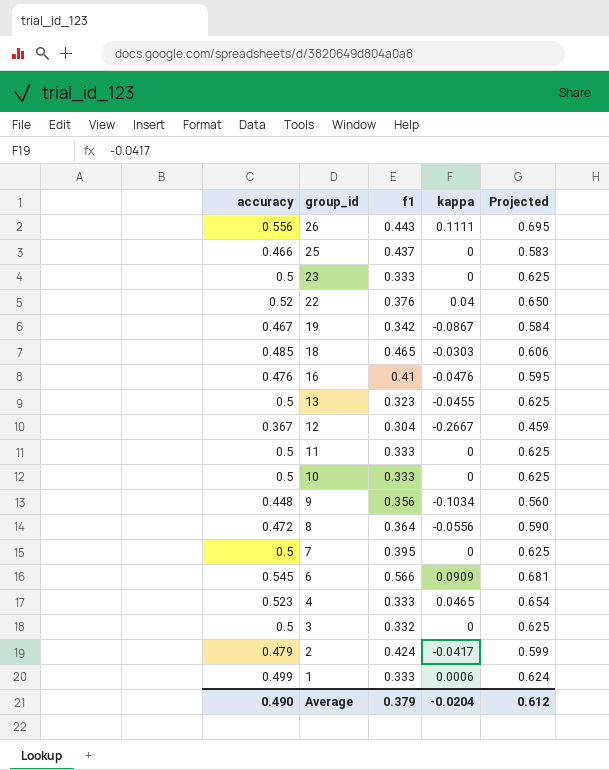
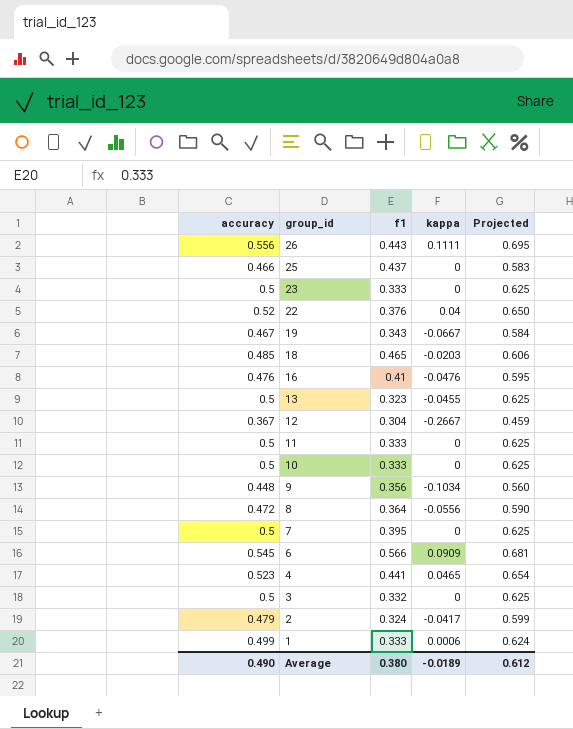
19 | f1: 0.342 -> 0.343
19 | kappa: -0.0867 -> -0.0667
18 | kappa: -0.0303 -> -0.0203
4 | f1: 0.333 -> 0.441
2 | f1: 0.424 -> 0.324
Average | f1: 0.379 -> 0.380
Average | kappa: -0.0204 -> -0.0189

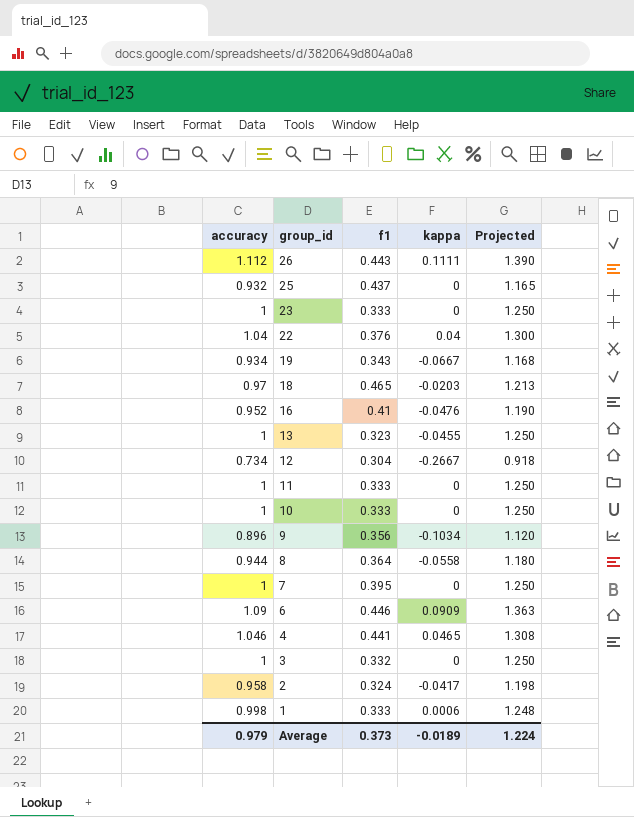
26 | accuracy: 0.556 -> 1.112
26 | Projected: 0.695 -> 1.390
25 | accuracy: 0.466 -> 0.932
25 | Projected: 0.583 -> 1.165
23 | accuracy: 0.5 -> 1
23 | Projected: 0.625 -> 1.250
22 | accuracy: 0.52 -> 1.04
22 | Projected: 0.650 -> 1.300
19 | accuracy: 0.467 -> 0.934
19 | Projected: 0.584 -> 1.168
18 | accuracy: 0.485 -> 0.97
18 | Projected: 0.606 -> 1.213
16 | accuracy: 0.476 -> 0.952
16 | Projected: 0.595 -> 1.190
13 | accuracy: 0.5 -> 1
13 | Projected: 0.625 -> 1.250
12 | accuracy: 0.367 -> 0.734
12 | Projected: 0.459 -> 0.918
11 | accuracy: 0.5 -> 1
11 | Projected: 0.625 -> 1.250
10 | accuracy: 0.5 -> 1
10 | Projected: 0.625 -> 1.250
9 | accuracy: 0.448 -> 0.896
9 | Projected: 0.560 -> 1.120
8 | accuracy: 0.472 -> 0.944
8 | kappa: -0.0556 -> -0.0558
8 | Projected: 0.590 -> 1.180
7 | accuracy: 0.5 -> 1
7 | Projected: 0.625 -> 1.250
6 | accuracy: 0.545 -> 1.09
6 | f1: 0.566 -> 0.446
6 | Projected: 0.681 -> 1.363
4 | accuracy: 0.523 -> 1.046
4 | Projected: 0.654 -> 1.308
3 | accuracy: 0.5 -> 1
3 | Projected: 0.625 -> 1.250
2 | accuracy: 0.479 -> 0.958
2 | Projected: 0.599 -> 1.198
1 | accuracy: 0.499 -> 0.998
1 | Projected: 0.624 -> 1.248
Average | accuracy: 0.490 -> 0.979
Average | f1: 0.380 -> 0.373
Average | Projected: 0.612 -> 1.224

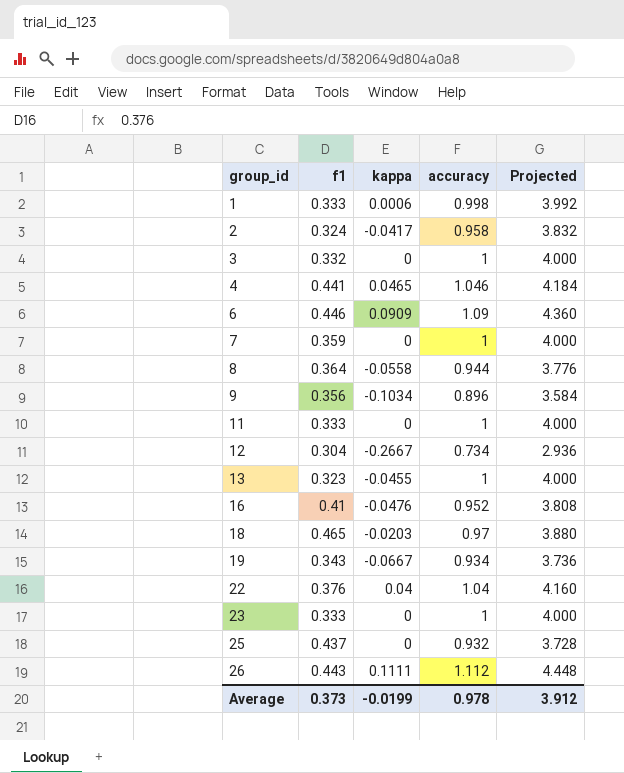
row order: group_id descending -> group_id ascending
column accuracy | position: 1 -> 4
column Projected | formula: [accuracy] * 1.25 -> [accuracy] * 4
row 10: 1 | 0.333 | 0 | 1.250 -> none
7 | f1: 0.395 -> 0.359
Average | kappa: -0.0189 -> -0.0199
Average | accuracy: 0.979 -> 0.978
Average | Projected: 1.224 -> 3.912

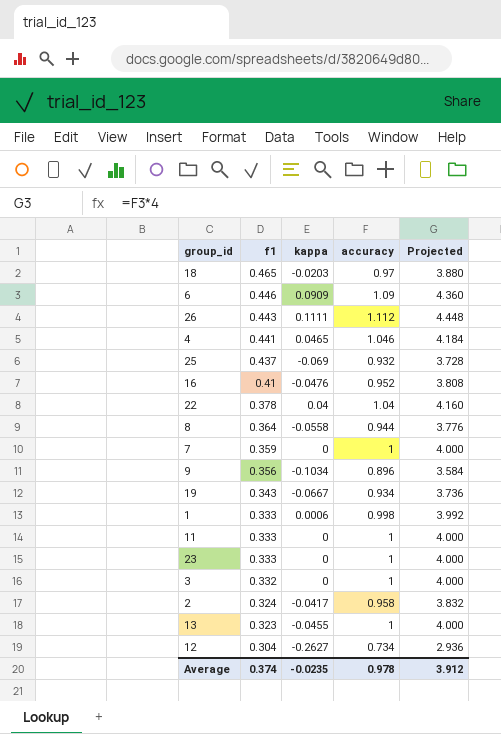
row order: group_id ascending -> f1 descending
25 | kappa: 0 -> -0.069
22 | f1: 0.376 -> 0.378
12 | kappa: -0.2667 -> -0.2627
Average | f1: 0.373 -> 0.374
Average | kappa: -0.0199 -> -0.0235

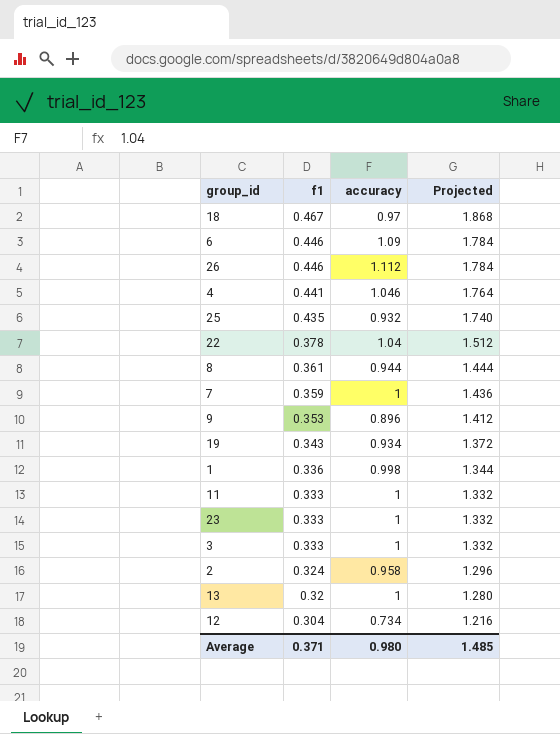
column kappa | position: 3 -> none
column Projected | formula: [accuracy] * 4 -> [f1] * 4
row 16: 0.41 | -0.0476 | 0.952 | 3.808 -> none
18 | f1: 0.465 -> 0.467
26 | f1: 0.443 -> 0.446
25 | f1: 0.437 -> 0.435
8 | f1: 0.364 -> 0.361
9 | f1: 0.356 -> 0.353
1 | f1: 0.333 -> 0.336
3 | f1: 0.332 -> 0.333
13 | f1: 0.323 -> 0.32
Average | f1: 0.374 -> 0.371
Average | accuracy: 0.978 -> 0.980
Average | Projected: 3.912 -> 1.485

